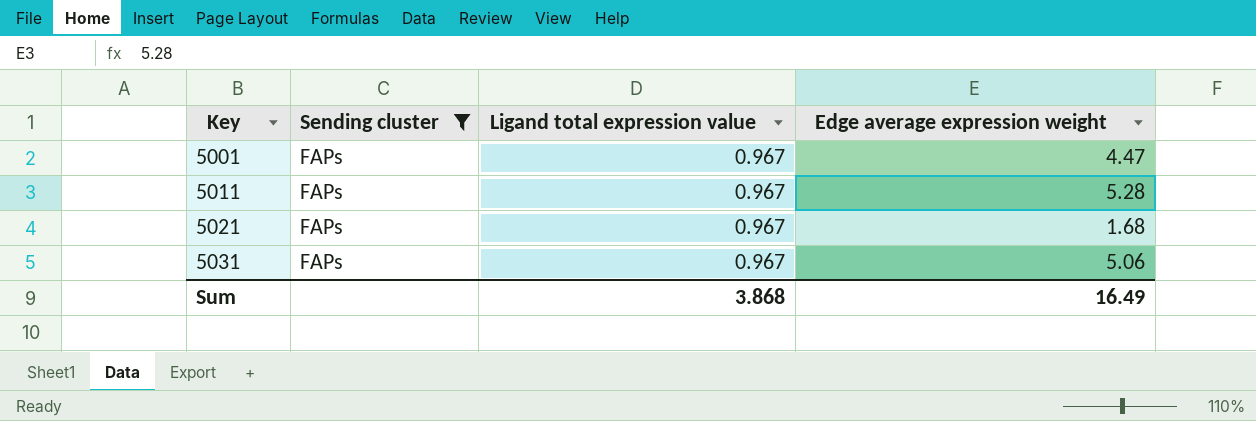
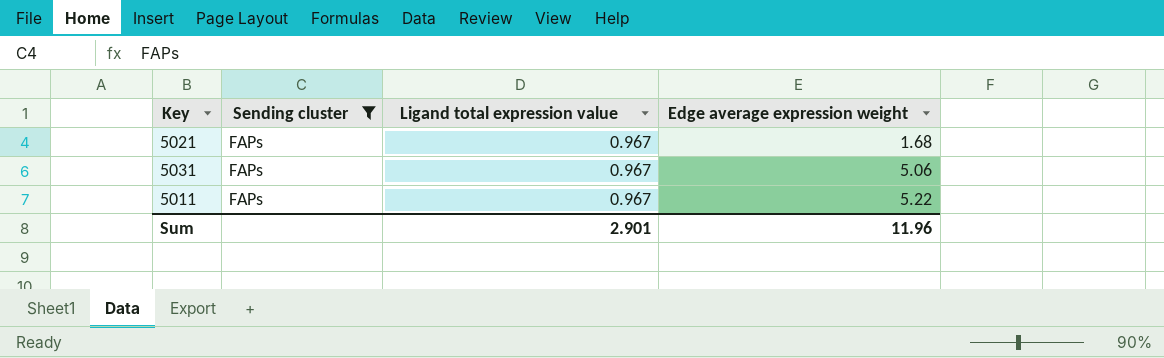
row order: Key ascending -> Edge average expression weight ascending
row 5001: FAPs | 0.967 | 4.47 -> none
5011 | Edge average expression weight: 5.28 -> 5.22
Sum | Ligand total expression value: 3.868 -> 2.901
Sum | Edge average expression weight: 16.49 -> 11.96

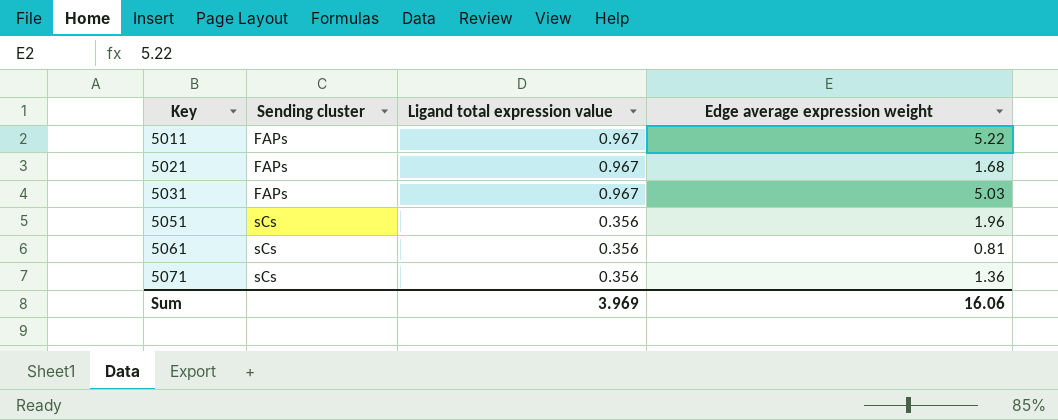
filter: Sending cluster = FAPs -> none
row order: Edge average expression weight ascending -> Key ascending
5031 | Edge average expression weight: 5.06 -> 5.03
Sum | Ligand total expression value: 2.901 -> 3.969
Sum | Edge average expression weight: 11.96 -> 16.06

